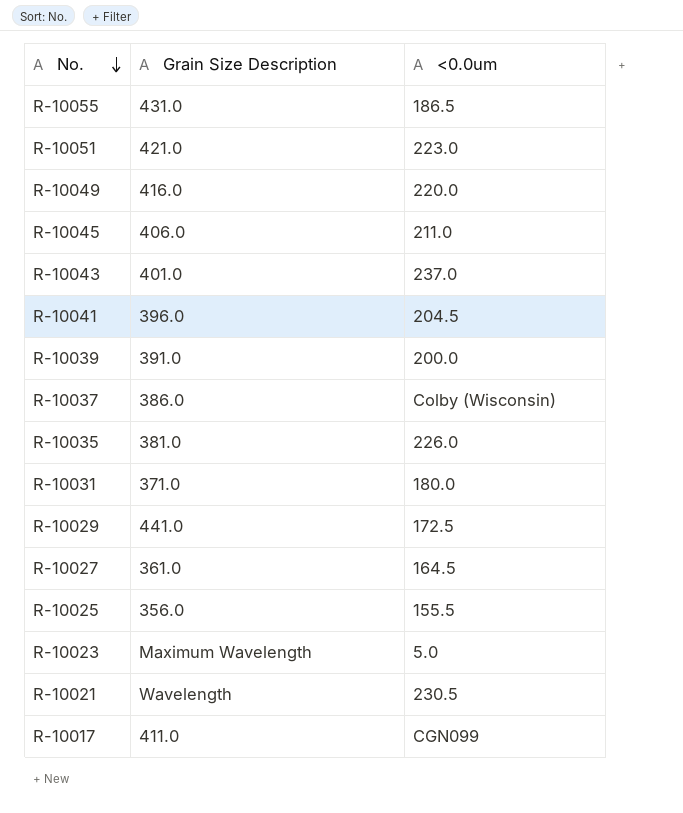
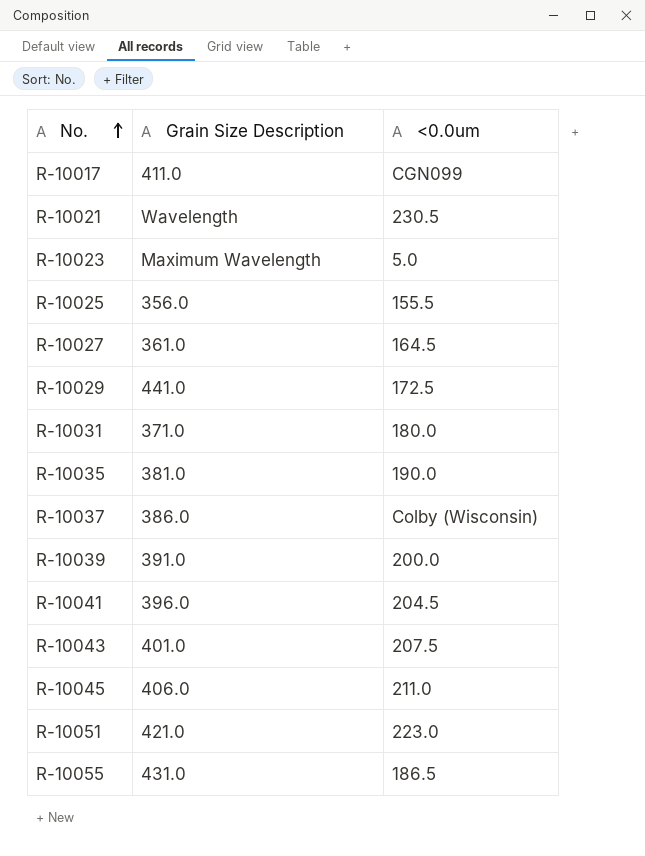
row order: No. descending -> No. ascending
row R-10049: 416.0 | 220.0 -> none
R-10035 | <0.0um: 226.0 -> 190.0
R-10043 | <0.0um: 237.0 -> 207.5

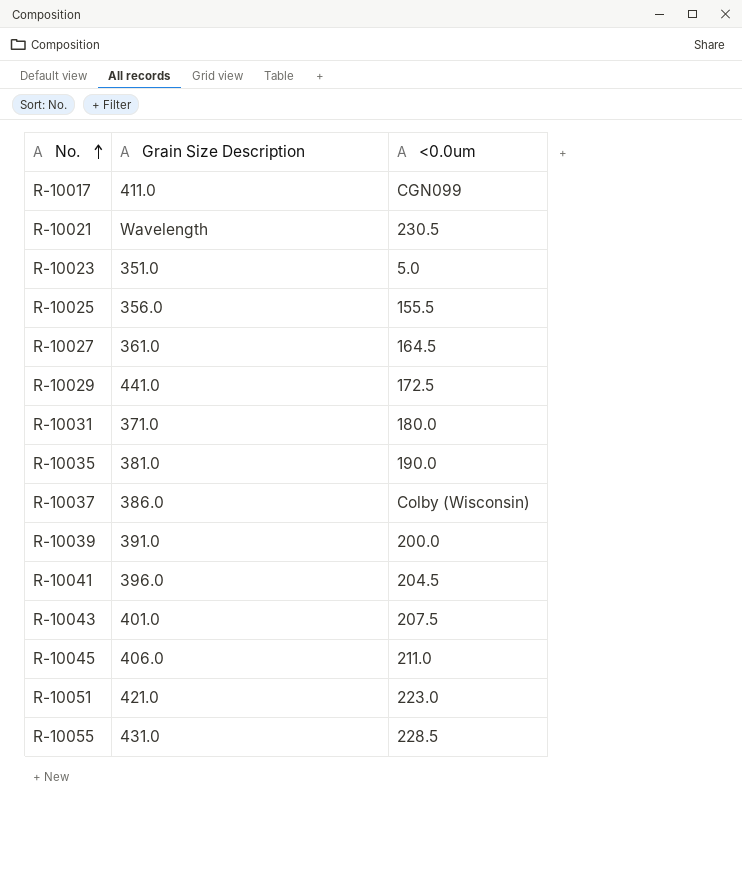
R-10023 | Grain Size Description: Maximum Wavelength -> 351.0
R-10055 | <0.0um: 186.5 -> 228.5

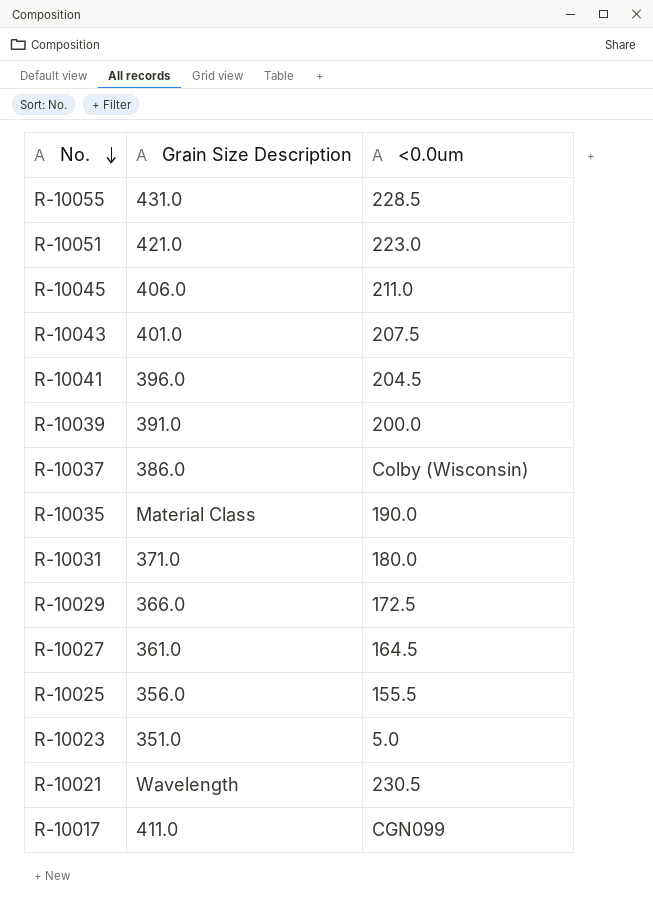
row order: No. ascending -> No. descending
R-10035 | Grain Size Description: 381.0 -> Material Class
R-10029 | Grain Size Description: 441.0 -> 366.0

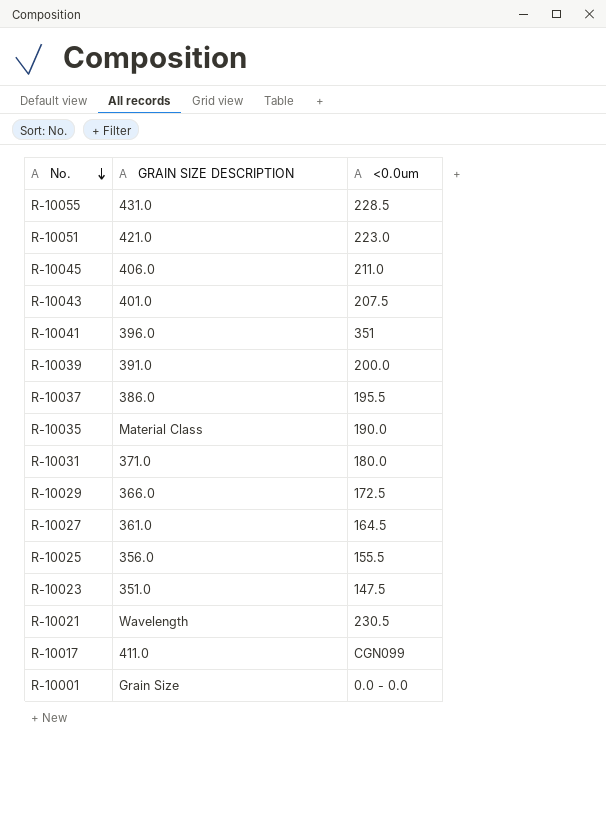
column name: Grain Size Description -> GRAIN SIZE DESCRIPTION
R-10041 | <0.0um: 204.5 -> 351
R-10037 | <0.0um: Colby (Wisconsin) -> 195.5
R-10023 | <0.0um: 5.0 -> 147.5
row R-10001: none -> Grain Size | 0.0 - 0.0

